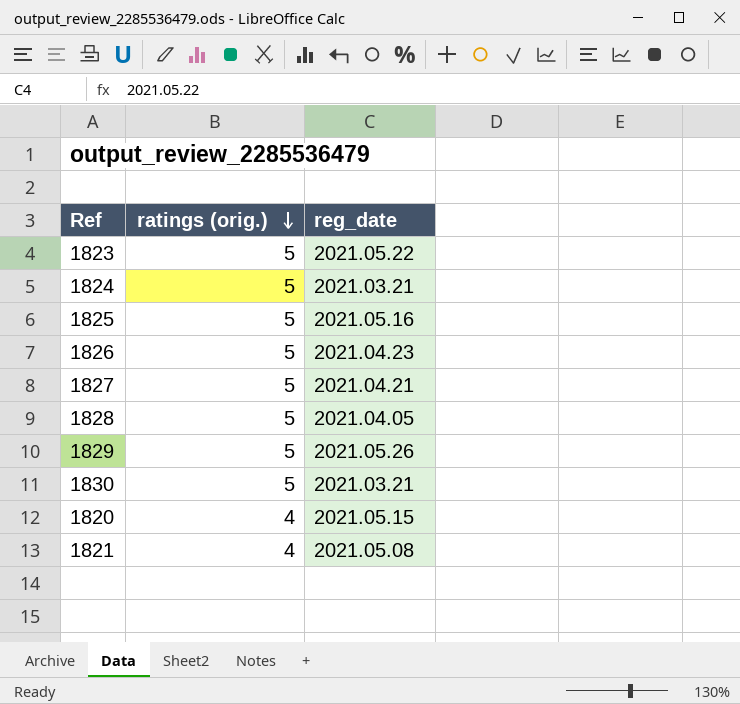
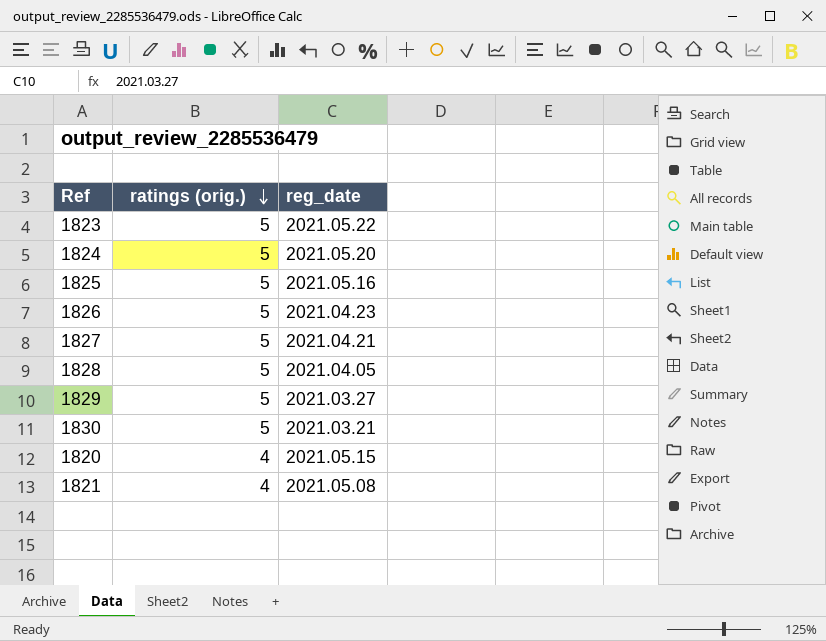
1824 | reg_date: 2021.03.21 -> 2021.05.20
1829 | reg_date: 2021.05.26 -> 2021.03.27

